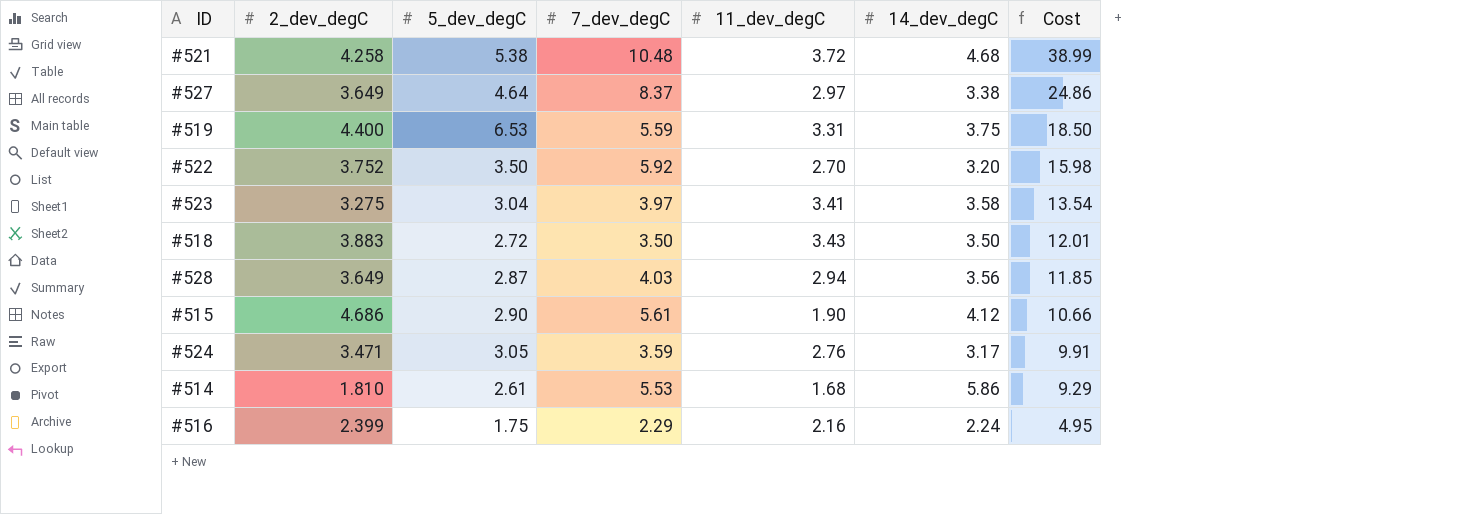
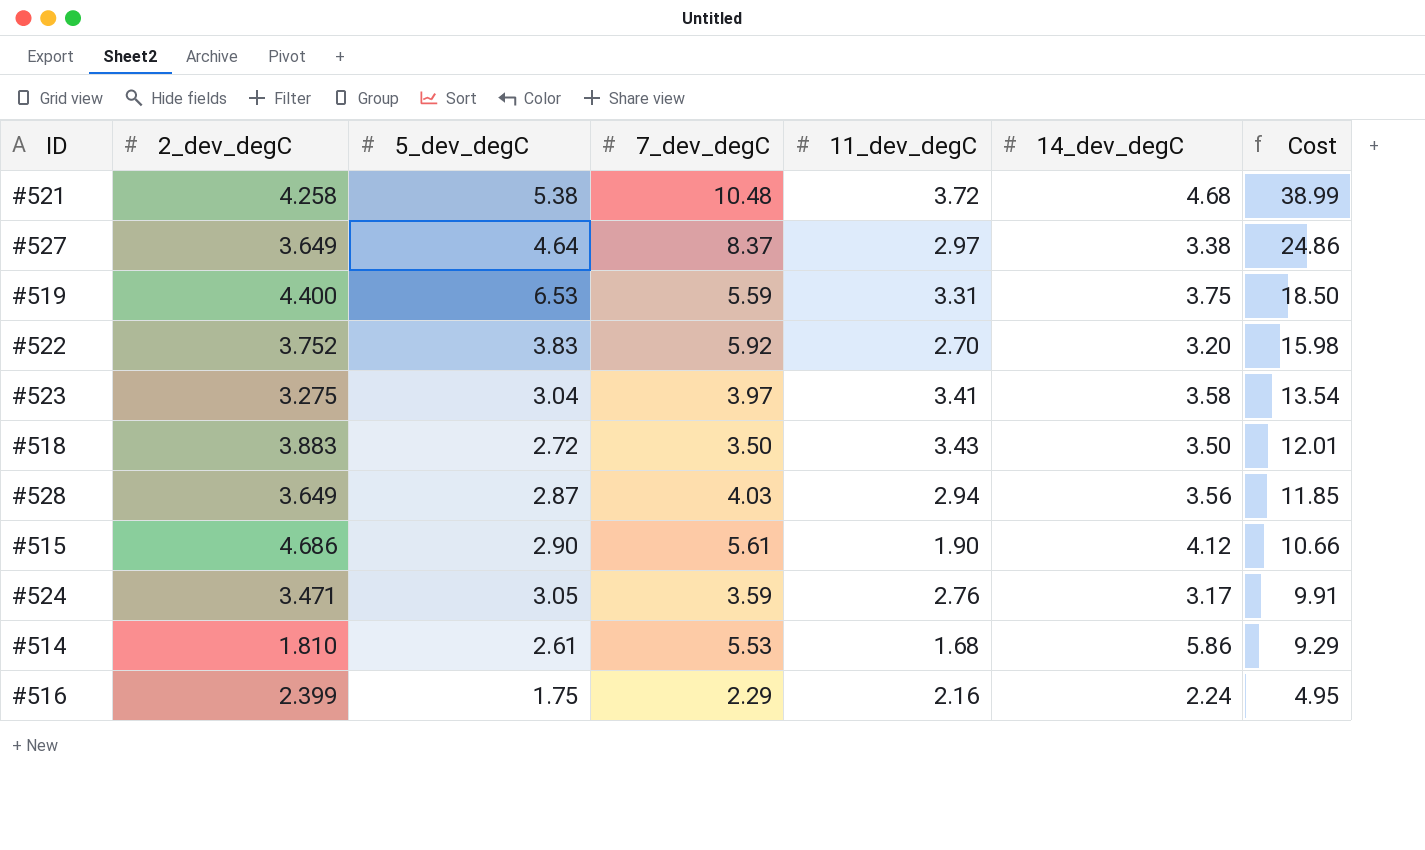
#522 | 5_dev_degC: 3.50 -> 3.83

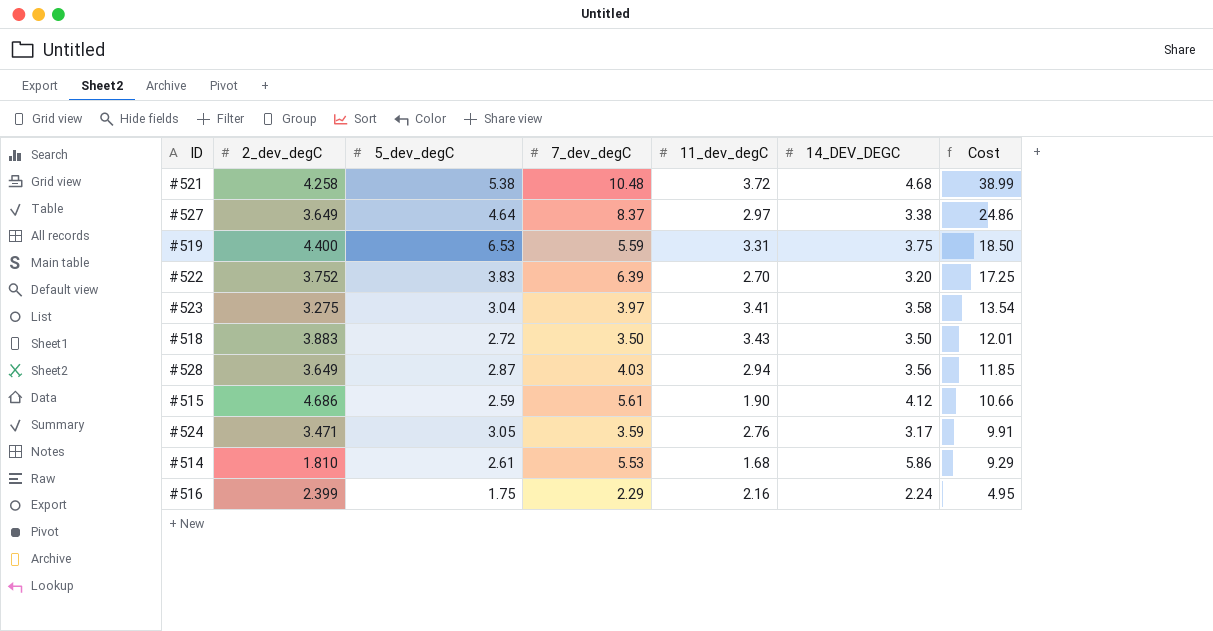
column name: 14_dev_degC -> 14_DEV_DEGC
#522 | 7_dev_degC: 5.92 -> 6.39
#522 | Cost: 15.98 -> 17.25
#515 | 5_dev_degC: 2.90 -> 2.59

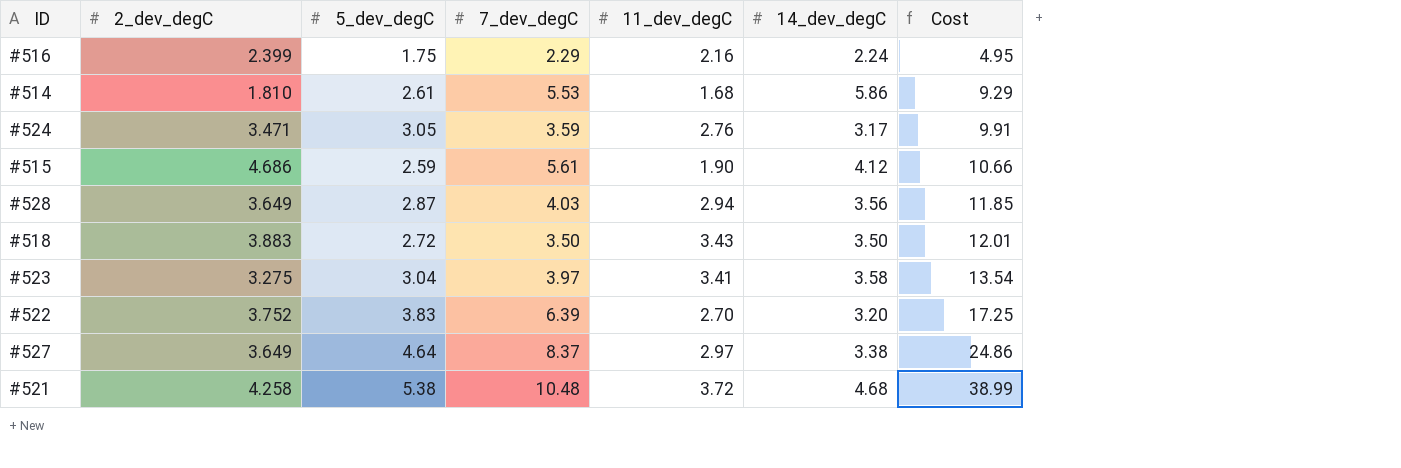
row order: Cost descending -> Cost ascending
column name: 14_DEV_DEGC -> 14_dev_degC
row #519: 4.400 | 6.53 | 5.59 | 3.31 | 3.75 | 18.50 -> none

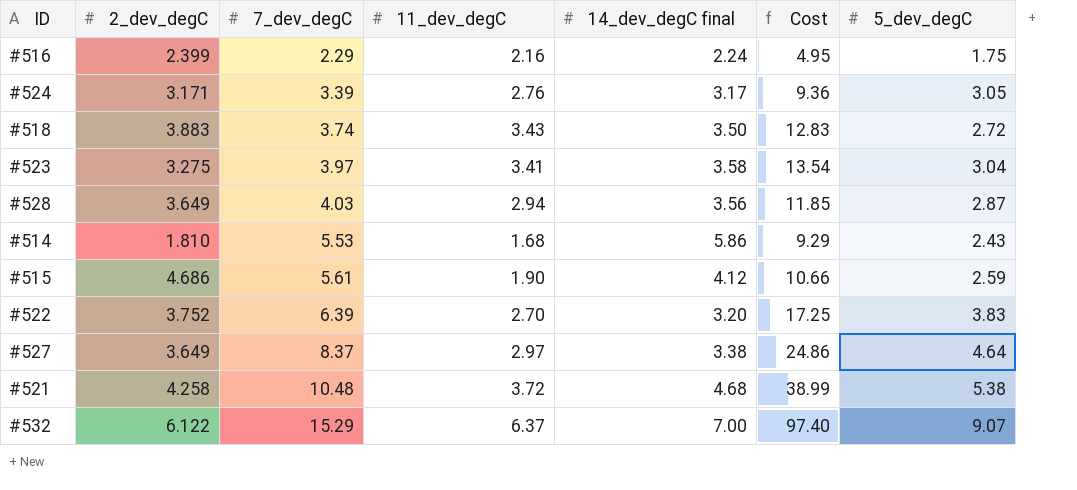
row order: Cost ascending -> 7_dev_degC ascending
column name: 14_dev_degC -> 14_dev_degC final
column 5_dev_degC | position: 3 -> 7
#524 | 2_dev_degC: 3.471 -> 3.171
#524 | 7_dev_degC: 3.59 -> 3.39
#524 | Cost: 9.91 -> 9.36
#518 | 7_dev_degC: 3.50 -> 3.74
#518 | Cost: 12.01 -> 12.83
#514 | 5_dev_degC: 2.61 -> 2.43
row #532: none -> 6.122 | 15.29 | 6.37 | 7.00 | 97.40 | 9.07

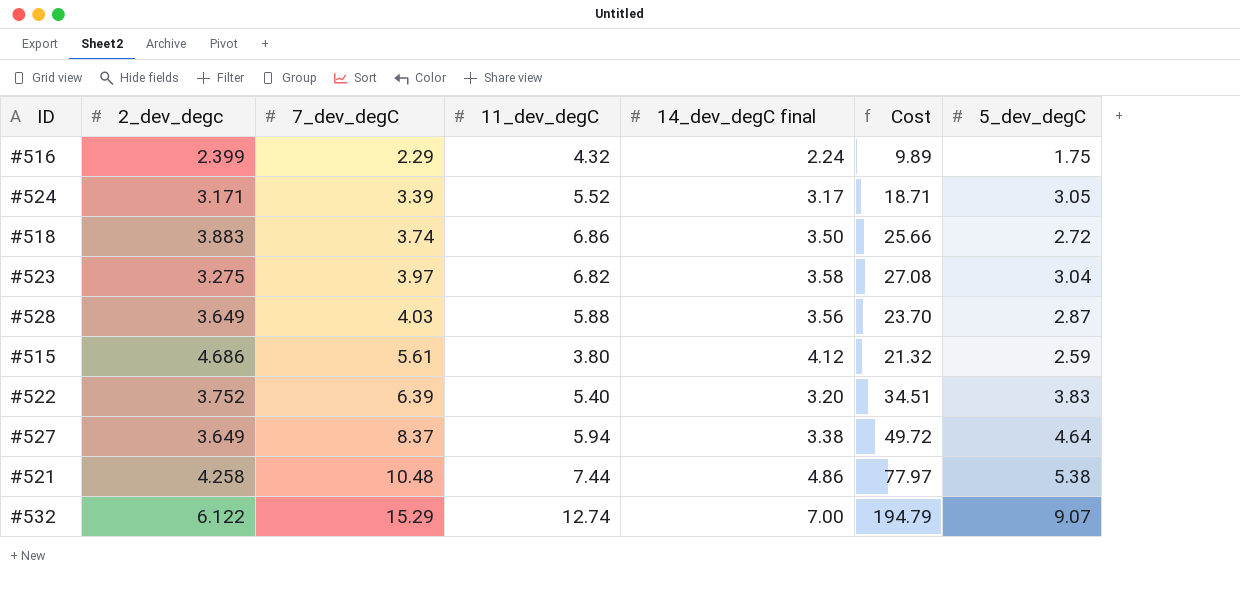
column name: 2_dev_degC -> 2_dev_degc
row #514: 1.810 | 5.53 | 1.68 | 5.86 | 9.29 | 2.43 -> none
#516 | 11_dev_degC: 2.16 -> 4.32
#516 | Cost: 4.95 -> 9.89
#524 | 11_dev_degC: 2.76 -> 5.52
#524 | Cost: 9.36 -> 18.71
#518 | 11_dev_degC: 3.43 -> 6.86
#518 | Cost: 12.83 -> 25.66
#523 | 11_dev_degC: 3.41 -> 6.82
#523 | Cost: 13.54 -> 27.08
#528 | 11_dev_degC: 2.94 -> 5.88
#528 | Cost: 11.85 -> 23.70
#515 | 11_dev_degC: 1.90 -> 3.80
#515 | Cost: 10.66 -> 21.32
#522 | 11_dev_degC: 2.70 -> 5.40
#522 | Cost: 17.25 -> 34.51
#527 | 11_dev_degC: 2.97 -> 5.94
#527 | Cost: 24.86 -> 49.72
#521 | 11_dev_degC: 3.72 -> 7.44
#521 | 14_dev_degC final: 4.68 -> 4.86
#521 | Cost: 38.99 -> 77.97
#532 | 11_dev_degC: 6.37 -> 12.74
#532 | Cost: 97.40 -> 194.79

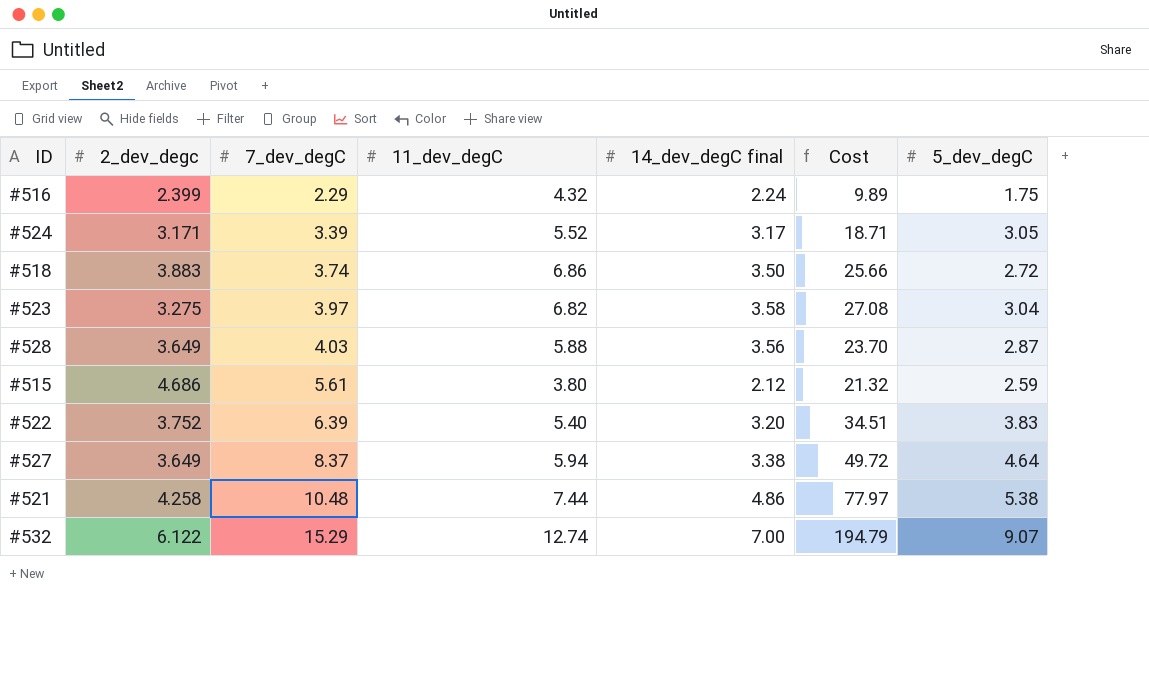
#515 | 14_dev_degC final: 4.12 -> 2.12

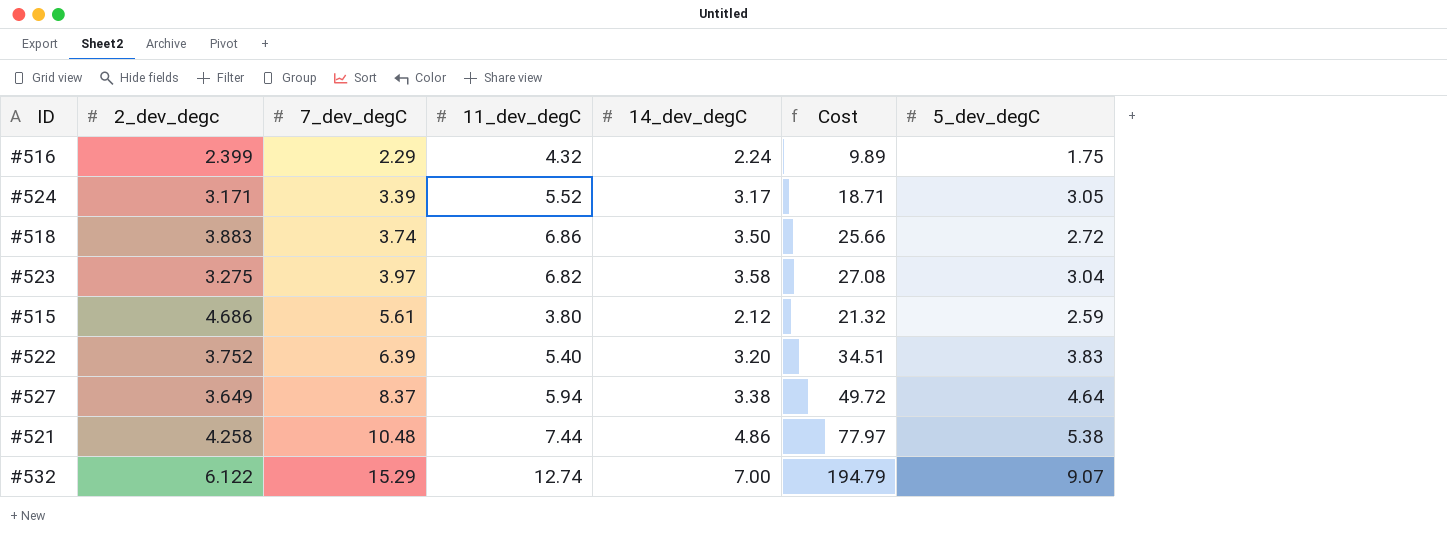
column name: 14_dev_degC final -> 14_dev_degC
row #528: 3.649 | 4.03 | 5.88 | 3.56 | 23.70 | 2.87 -> none

